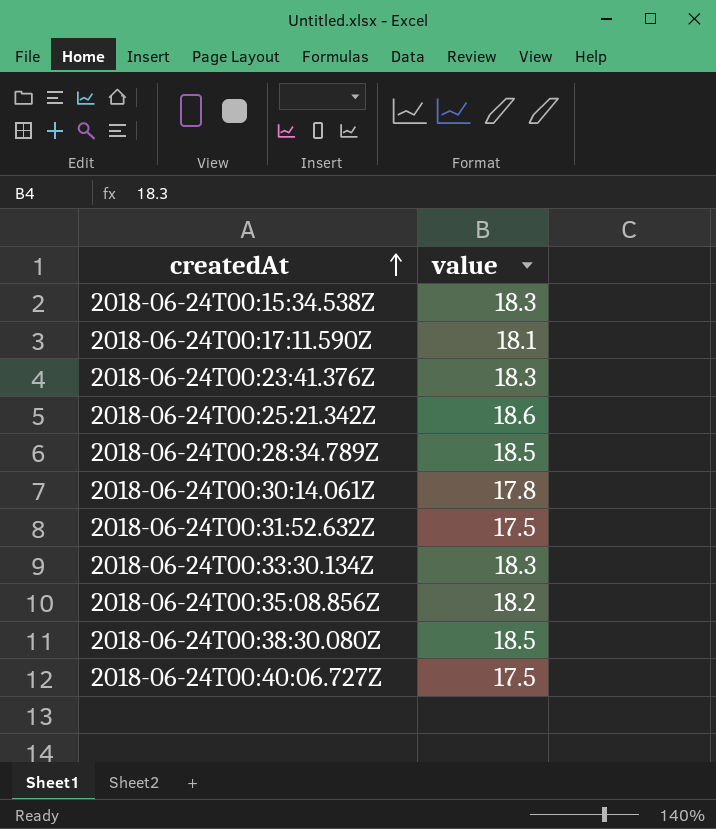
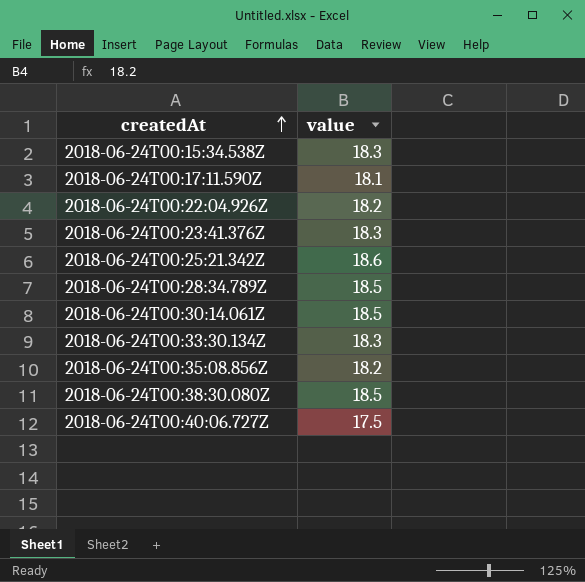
row 2018-06-24T00:31:52.632Z: 17.5 -> none
row 2018-06-24T00:22:04.926Z: none -> 18.2
2018-06-24T00:30:14.061Z | value: 17.8 -> 18.5

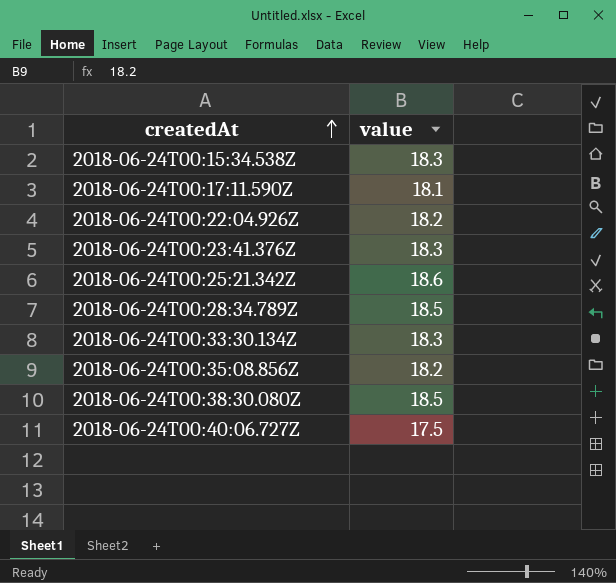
row 2018-06-24T00:30:14.061Z: 18.5 -> none

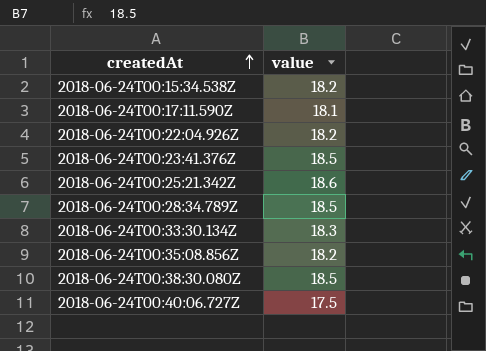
2018-06-24T00:15:34.538Z | value: 18.3 -> 18.2
2018-06-24T00:23:41.376Z | value: 18.3 -> 18.5

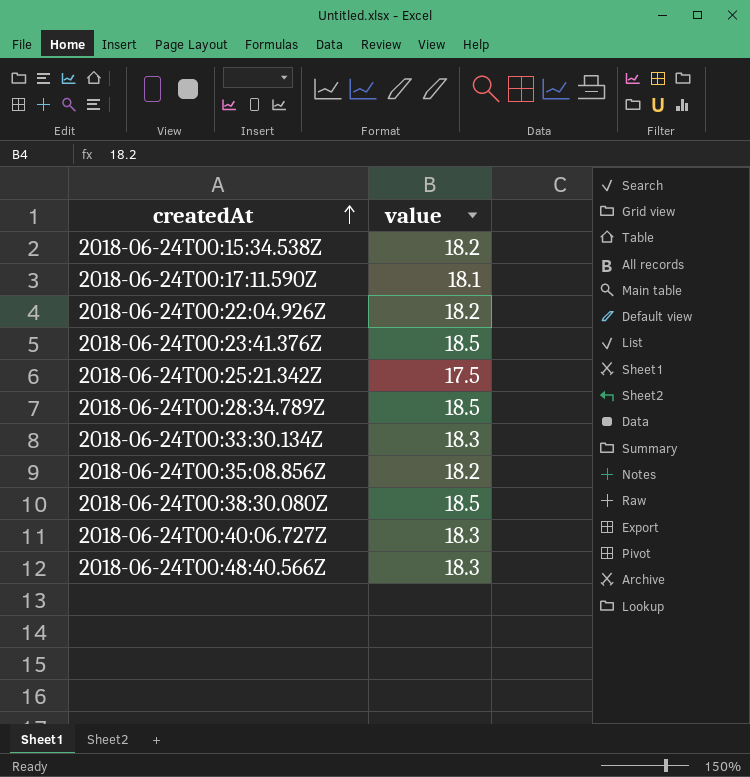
2018-06-24T00:25:21.342Z | value: 18.6 -> 17.5
2018-06-24T00:40:06.727Z | value: 17.5 -> 18.3
row 2018-06-24T00:48:40.566Z: none -> 18.3

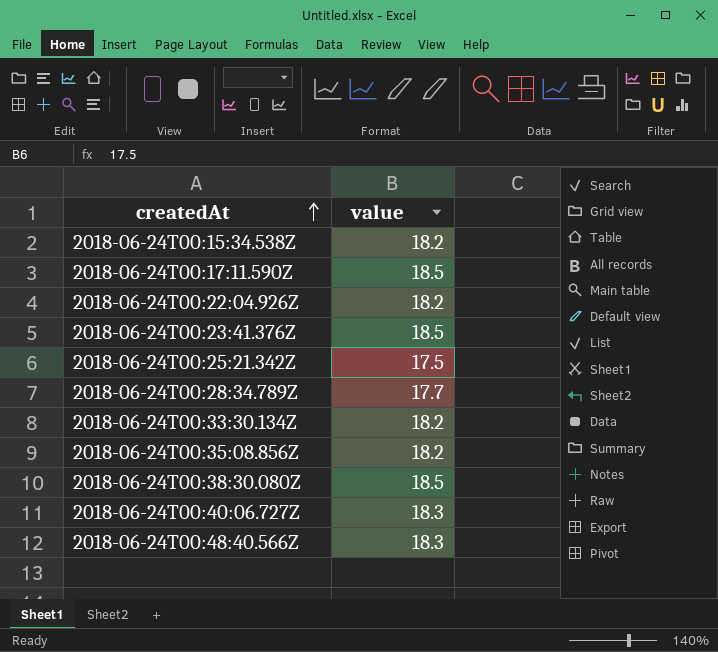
2018-06-24T00:17:11.590Z | value: 18.1 -> 18.5
2018-06-24T00:28:34.789Z | value: 18.5 -> 17.7
2018-06-24T00:33:30.134Z | value: 18.3 -> 18.2

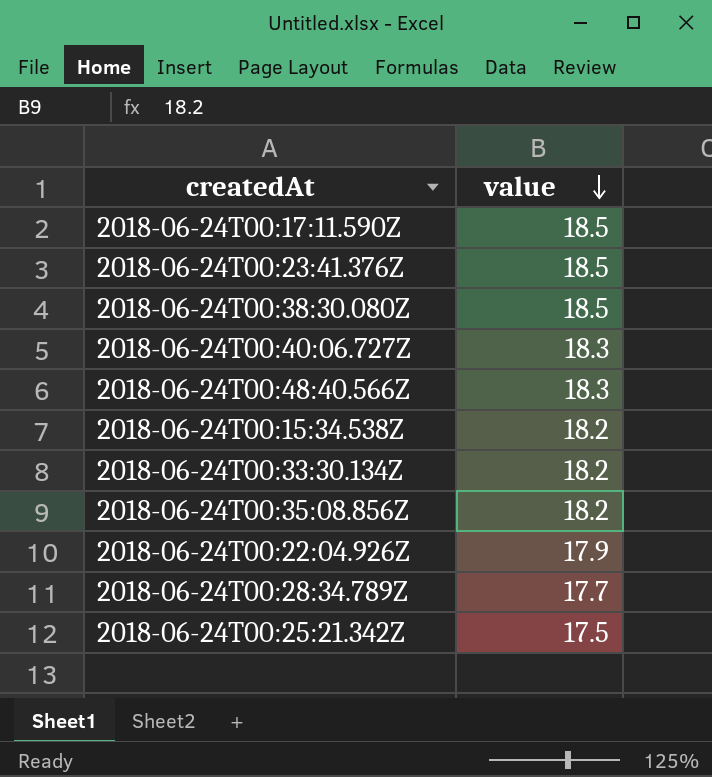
row order: createdAt ascending -> value descending
2018-06-24T00:22:04.926Z | value: 18.2 -> 17.9

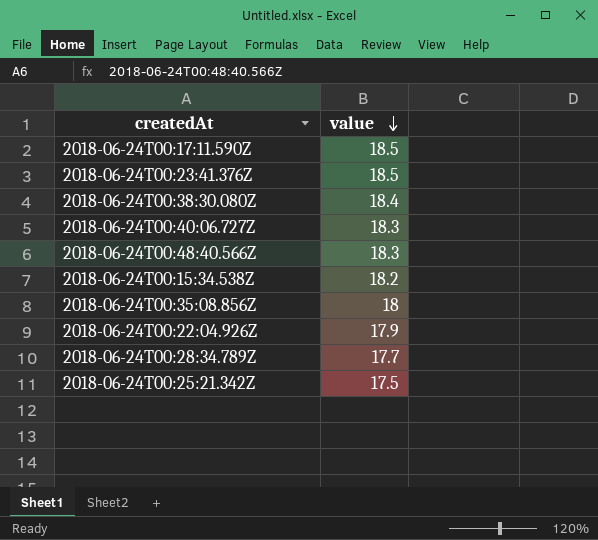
row 2018-06-24T00:33:30.134Z: 18.2 -> none
2018-06-24T00:38:30.080Z | value: 18.5 -> 18.4
2018-06-24T00:35:08.856Z | value: 18.2 -> 18

